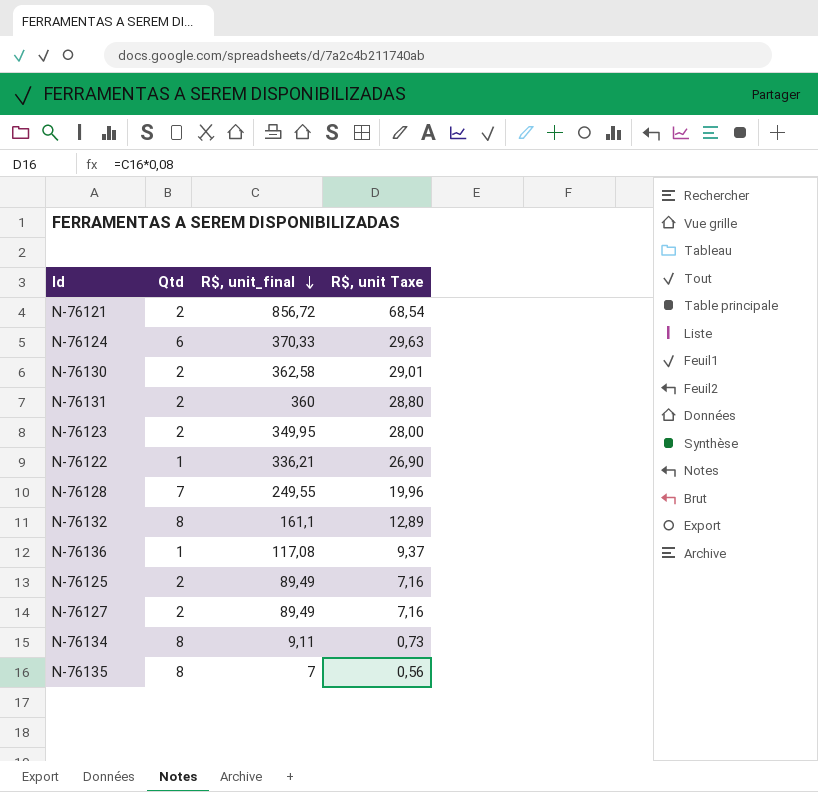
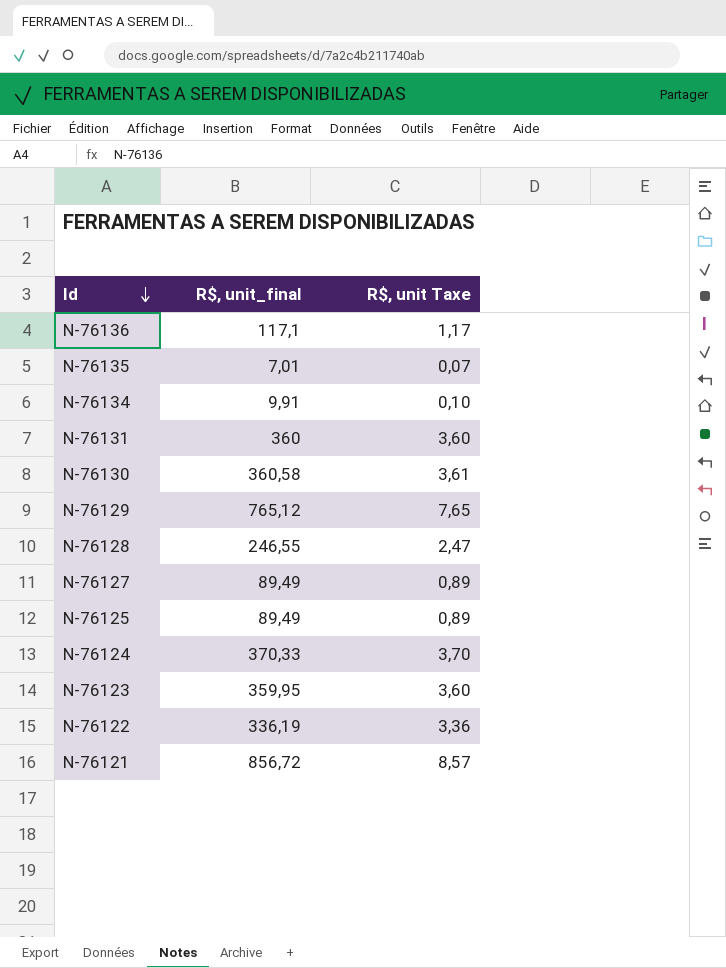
row order: R$, unit_final descending -> Id descending
column Qtd | position: 2 -> none
column R$, unit Taxe | formula: [R$, unit_final] * 0,08 -> [R$, unit_final] * 0,01
row N-76132: 8 | 161,1 | 12,89 -> none
N-76136 | R$, unit_final: 117,08 -> 117,1
N-76135 | R$, unit_final: 7 -> 7,01
N-76134 | R$, unit_final: 9,11 -> 9,91
N-76130 | R$, unit_final: 362,58 -> 360,58
row N-76129: none -> 765,12 | 7,65
N-76128 | R$, unit_final: 249,55 -> 246,55
N-76123 | R$, unit_final: 349,95 -> 359,95
N-76122 | R$, unit_final: 336,21 -> 336,19

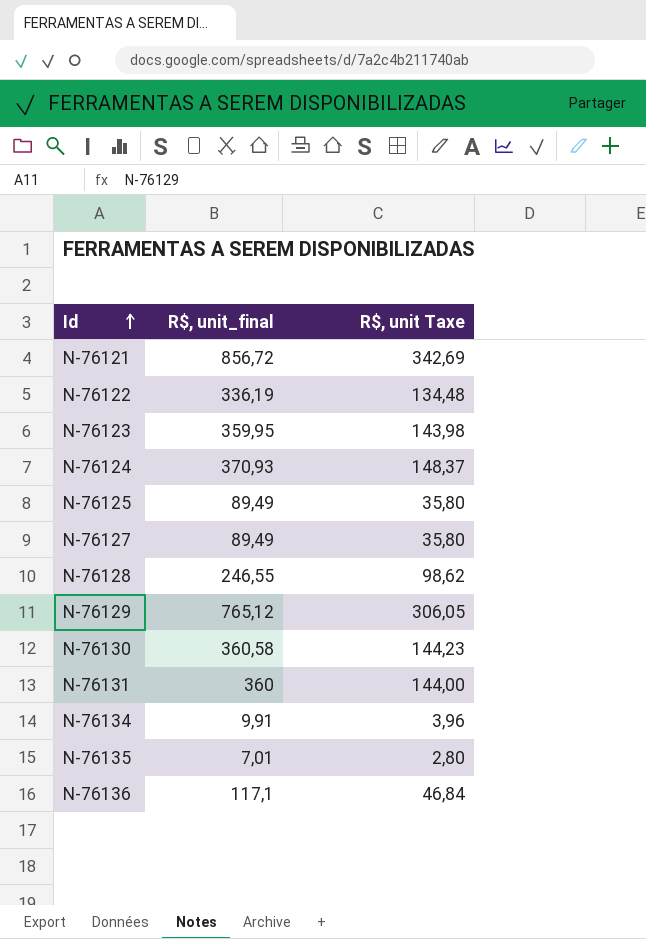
row order: Id descending -> Id ascending
column R$, unit Taxe | formula: [R$, unit_final] * 0,01 -> [R$, unit_final] * 0,4
N-76124 | R$, unit_final: 370,33 -> 370,93

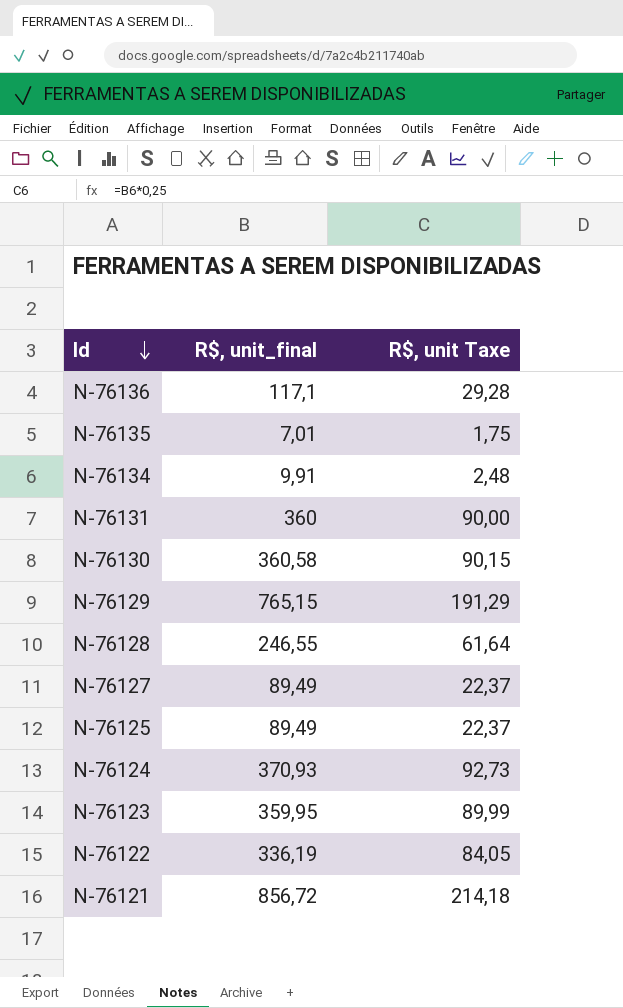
row order: Id ascending -> Id descending
column R$, unit Taxe | formula: [R$, unit_final] * 0,4 -> [R$, unit_final] * 0,25
N-76129 | R$, unit_final: 765,12 -> 765,15

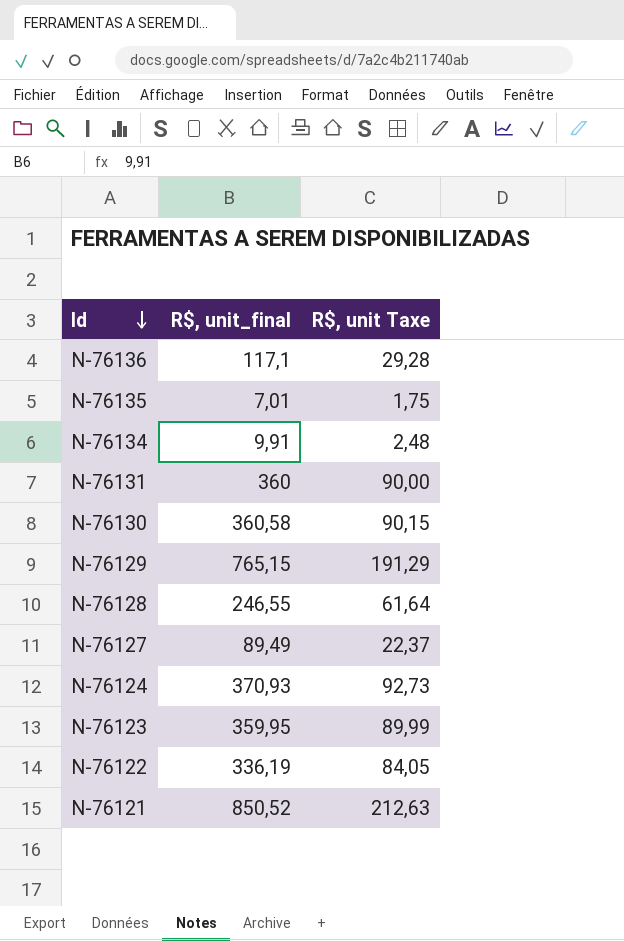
row N-76125: 89,49 | 22,37 -> none
N-76121 | R$, unit_final: 856,72 -> 850,52
N-76121 | R$, unit Taxe: 214,18 -> 212,63

